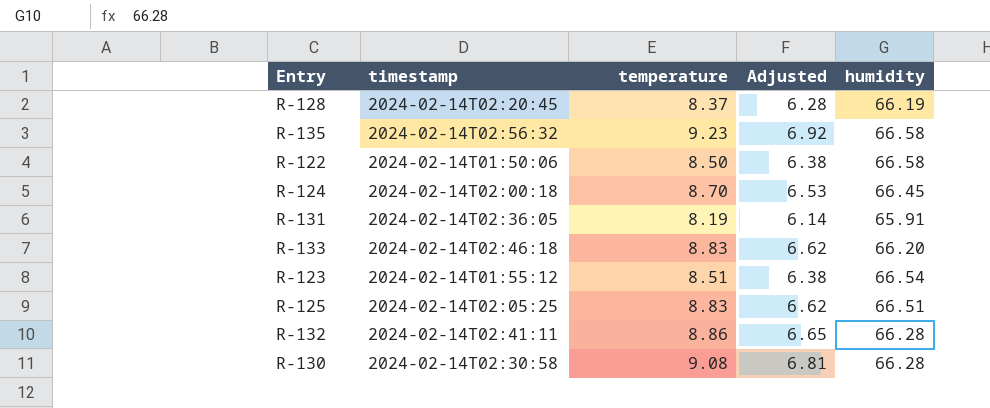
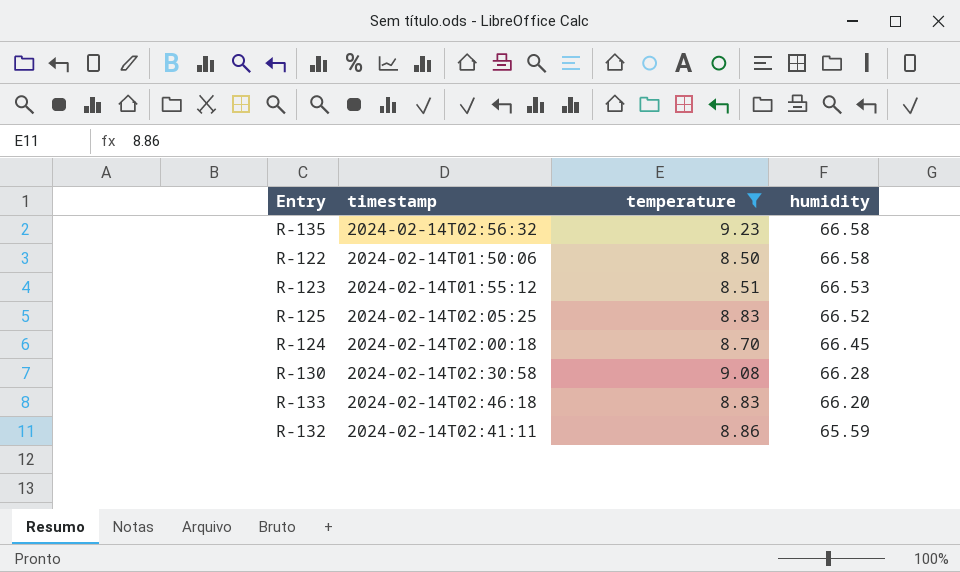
filter: none -> temperature >= 8.50
row order: none -> humidity descending
column Adjusted | formula: [temperature] * 0.75 -> none
R-123 | humidity: 66.54 -> 66.53
R-125 | humidity: 66.51 -> 66.52
R-132 | humidity: 66.28 -> 65.59

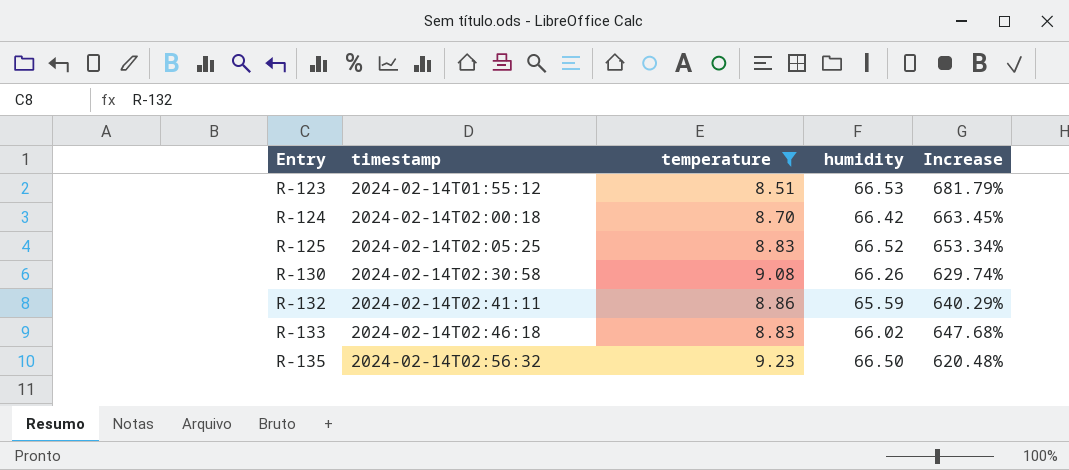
row order: humidity descending -> Entry ascending
column Increase | formula: none -> ([humidity] - [temperature]) / [temperature]
row R-122: 2024-02-14T01:50:06 | 8.50 | 66.58 -> none
R-124 | humidity: 66.45 -> 66.42
R-130 | humidity: 66.28 -> 66.26
R-133 | humidity: 66.20 -> 66.02
R-135 | humidity: 66.58 -> 66.50

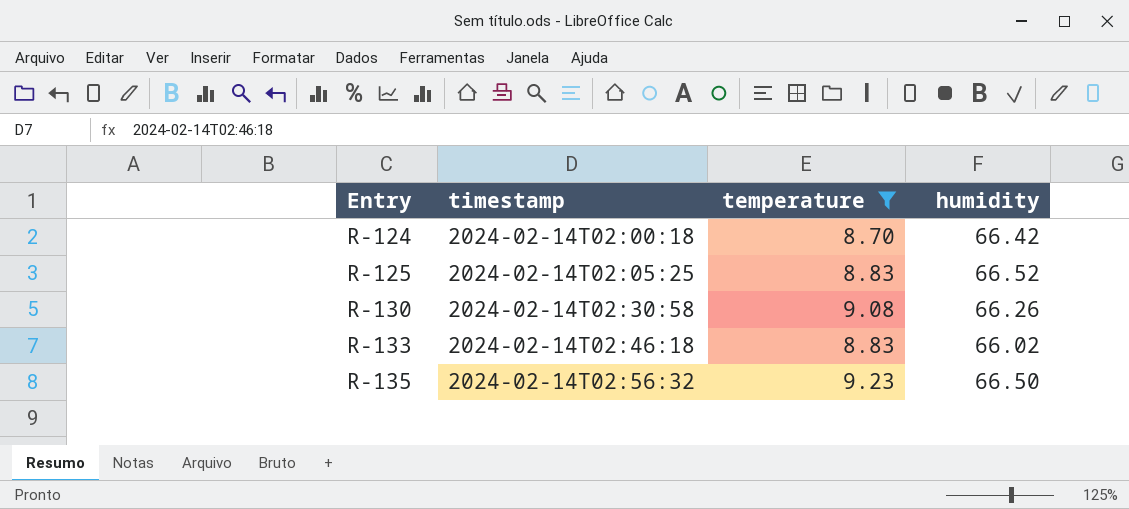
column Increase | formula: ([humidity] - [temperature]) / [temperature] -> none
row R-123: 2024-02-14T01:55:12 | 8.51 | 66.53 | 681.79% -> none
row R-132: 2024-02-14T02:41:11 | 8.86 | 65.59 | 640.29% -> none

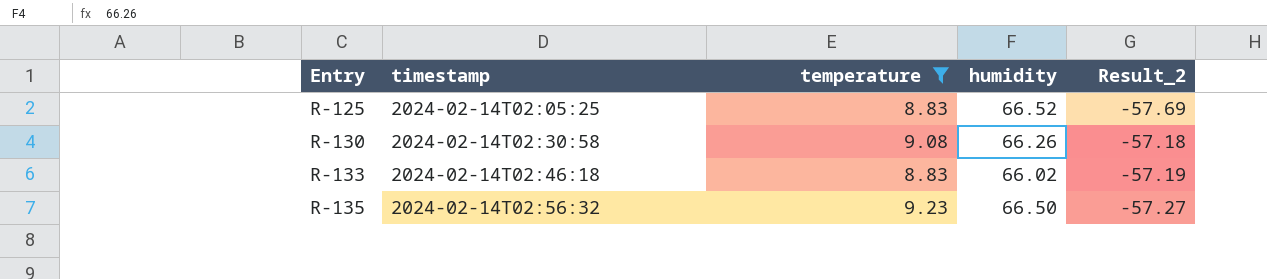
column Result_2 | formula: none -> [temperature] - [humidity]
row R-124: 2024-02-14T02:00:18 | 8.70 | 66.42 -> none

